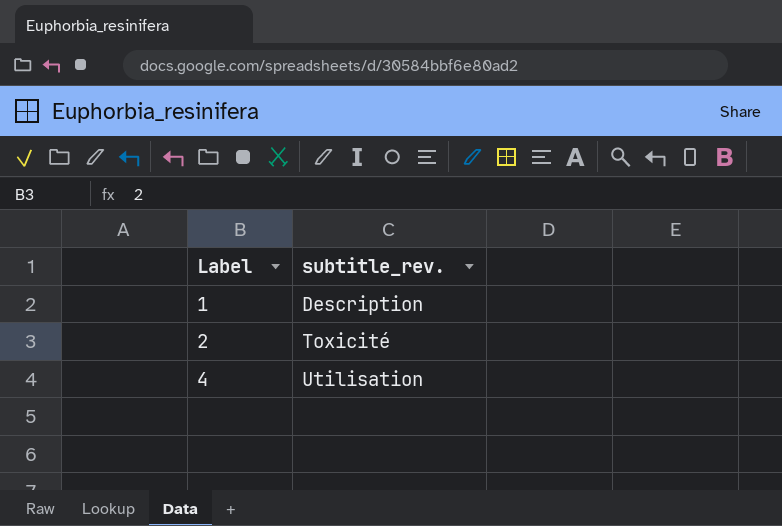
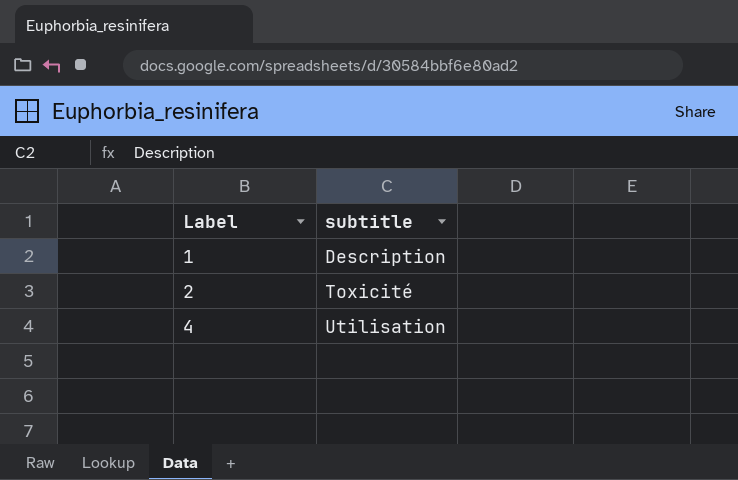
column name: subtitle_rev. -> subtitle

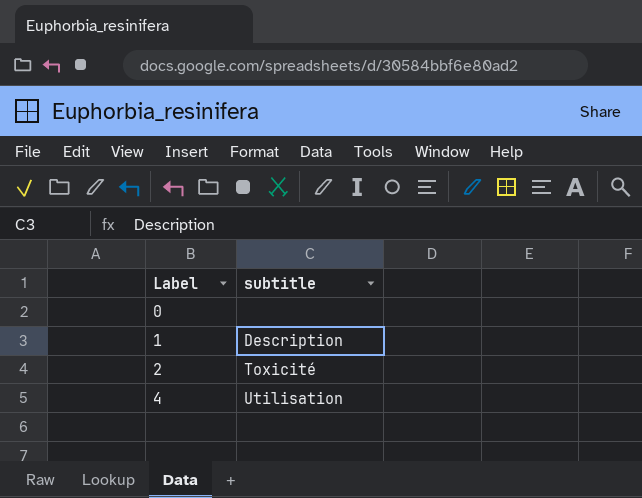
row 0: none -> none

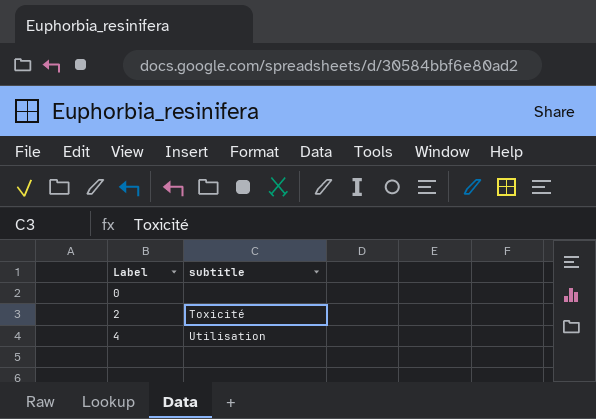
row 1: Description -> none

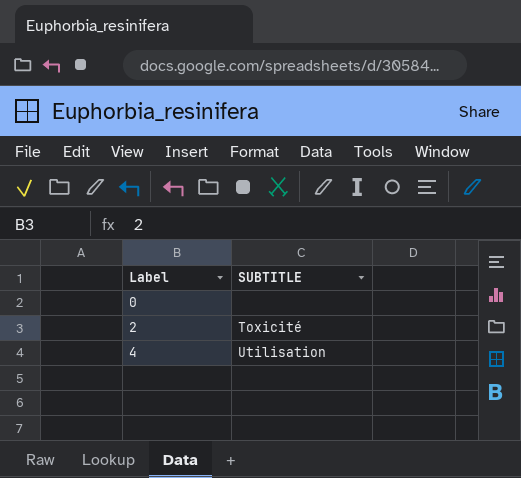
column name: subtitle -> SUBTITLE

